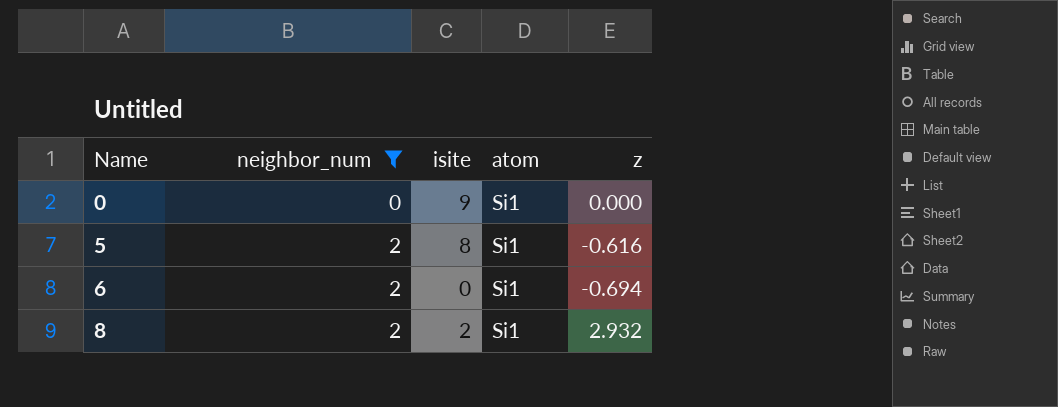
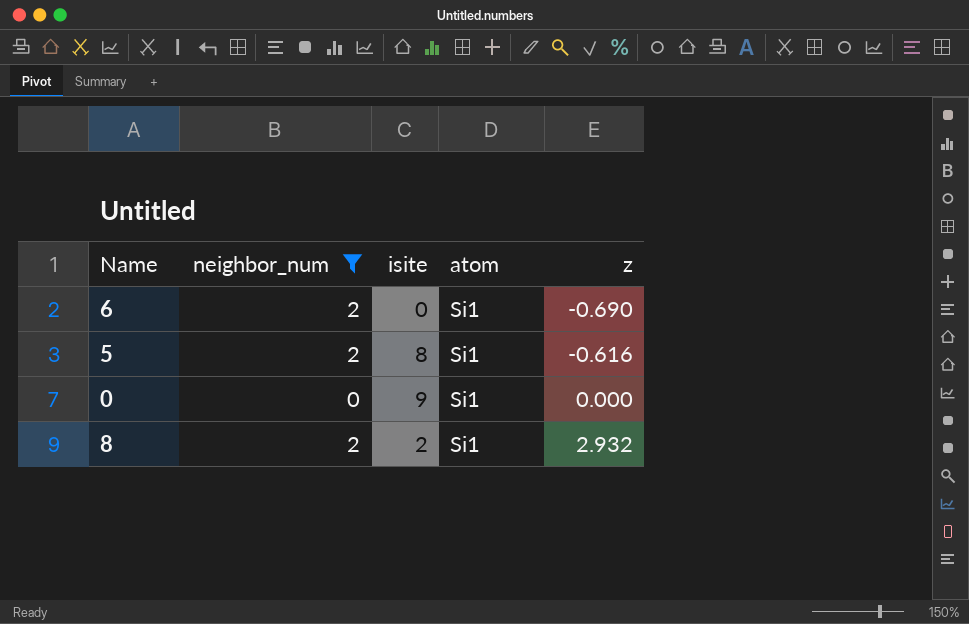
row order: Name ascending -> z ascending
6 | z: -0.694 -> -0.690

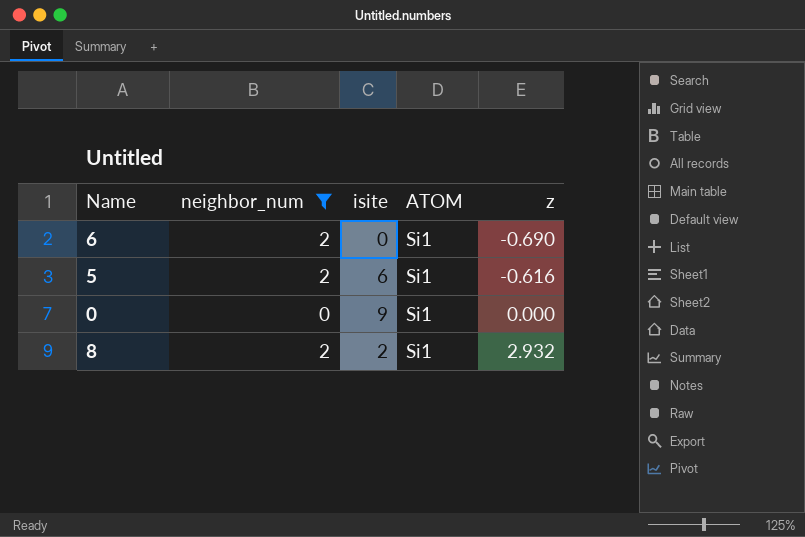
column name: atom -> ATOM
5 | isite: 8 -> 6

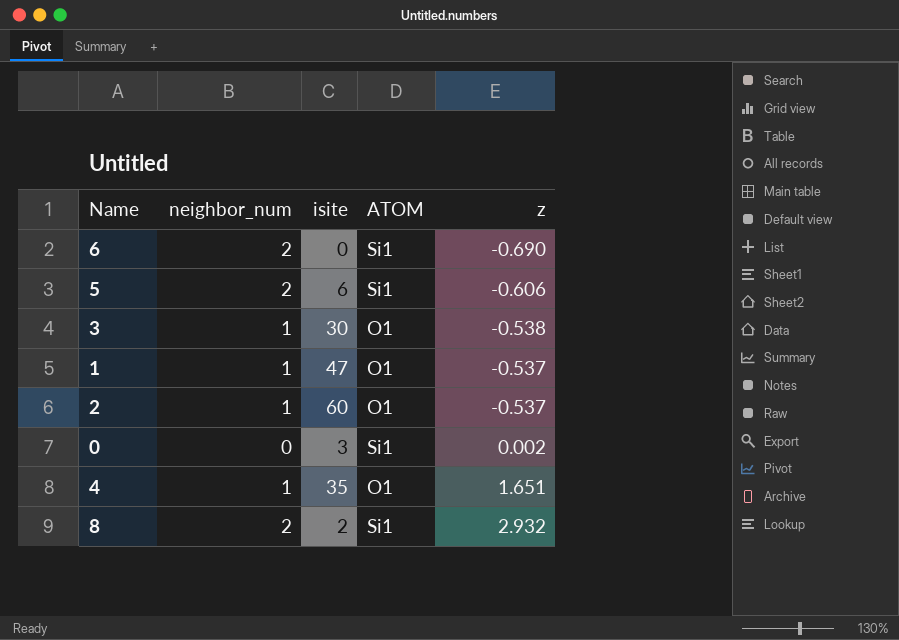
filter: neighbor_num != 1 -> none
5 | z: -0.616 -> -0.606
0 | isite: 9 -> 3
0 | z: 0.000 -> 0.002

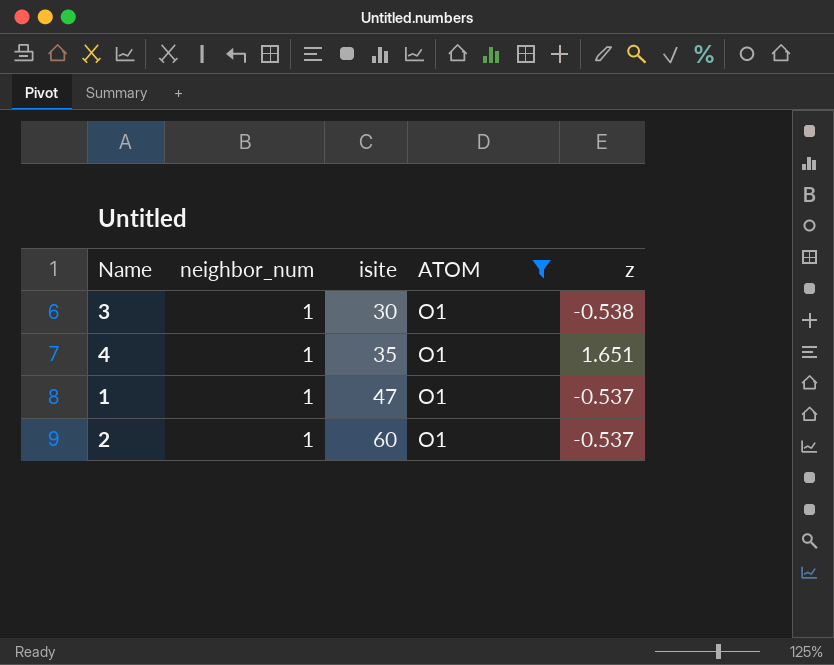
filter: none -> ATOM = O1
row order: z ascending -> isite ascending

